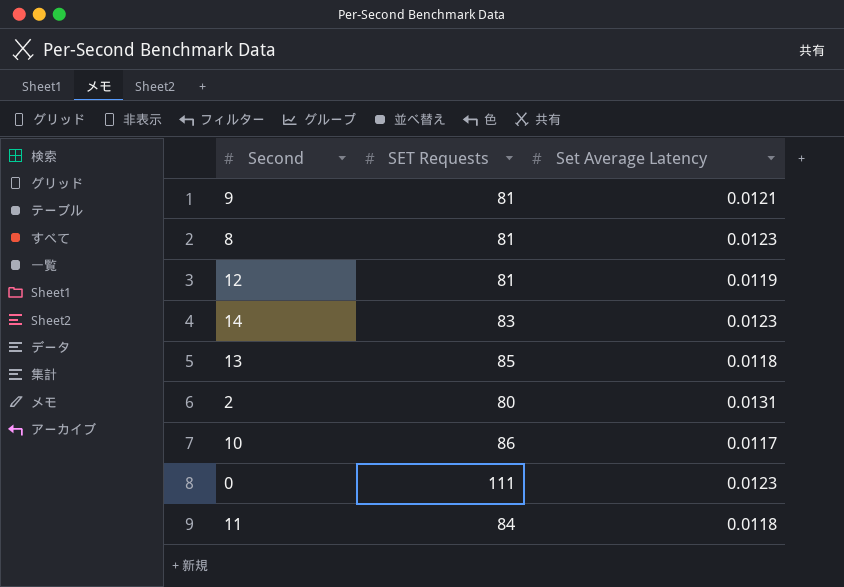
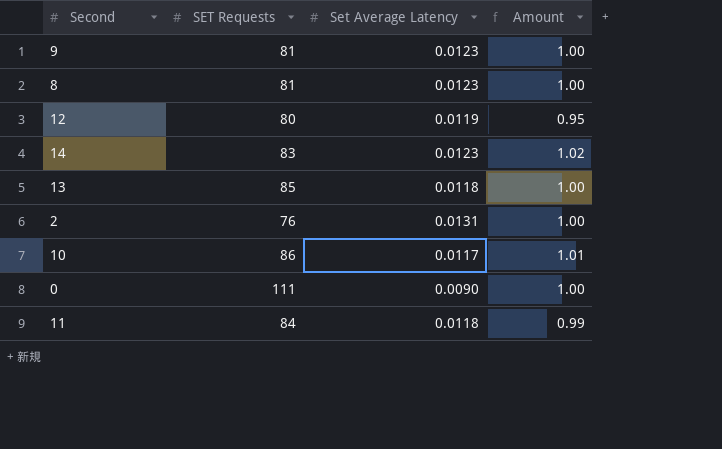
column Amount | formula: none -> [SET Requests] * [Set Average Latency]
9 | Set Average Latency: 0.0121 -> 0.0123
12 | SET Requests: 81 -> 80
2 | SET Requests: 80 -> 76
0 | Set Average Latency: 0.0123 -> 0.0090

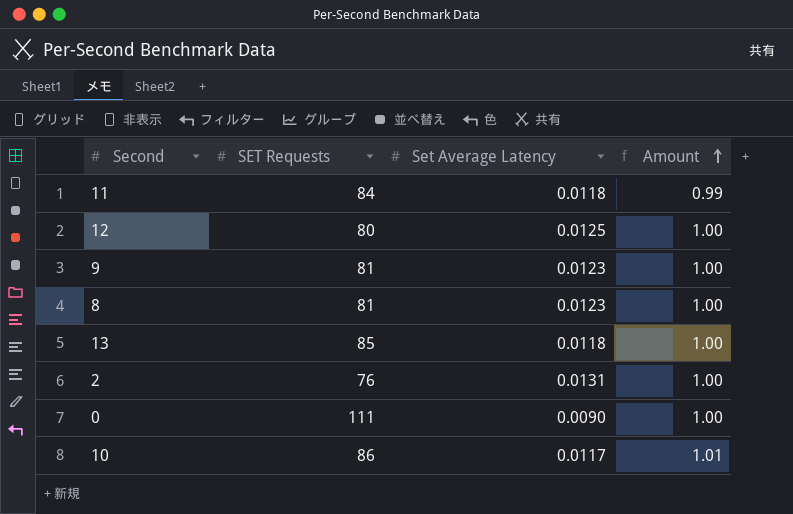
row order: none -> Amount ascending
row 14: 83 | 0.0123 | 1.02 -> none
12 | Set Average Latency: 0.0119 -> 0.0125
12 | Amount: 0.95 -> 1.00

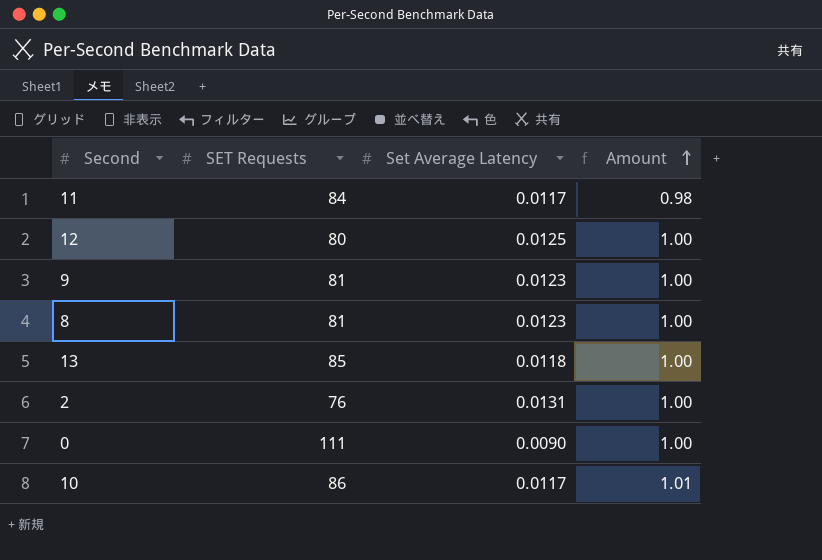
11 | Set Average Latency: 0.0118 -> 0.0117
11 | Amount: 0.99 -> 0.98

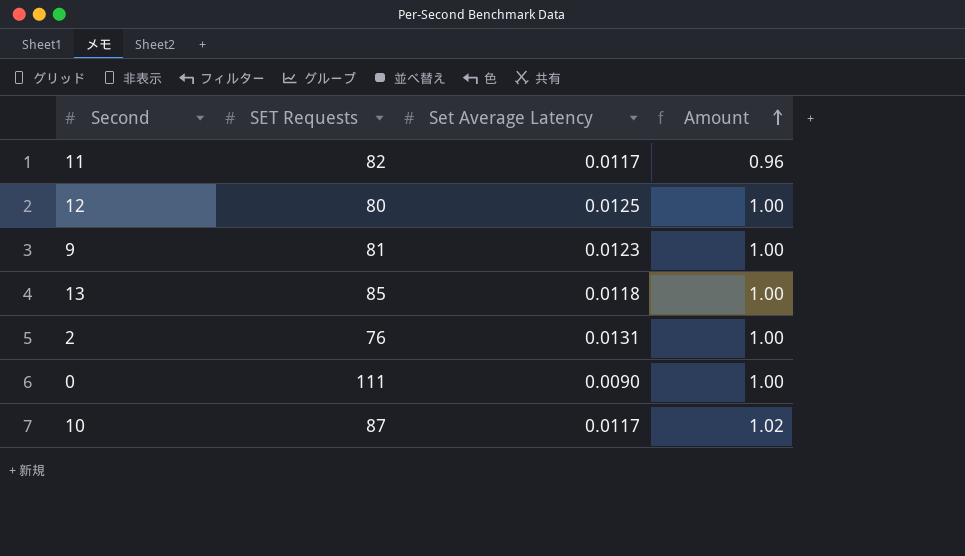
row 8: 81 | 0.0123 | 1.00 -> none
11 | SET Requests: 84 -> 82
11 | Amount: 0.98 -> 0.96
10 | SET Requests: 86 -> 87
10 | Amount: 1.01 -> 1.02

